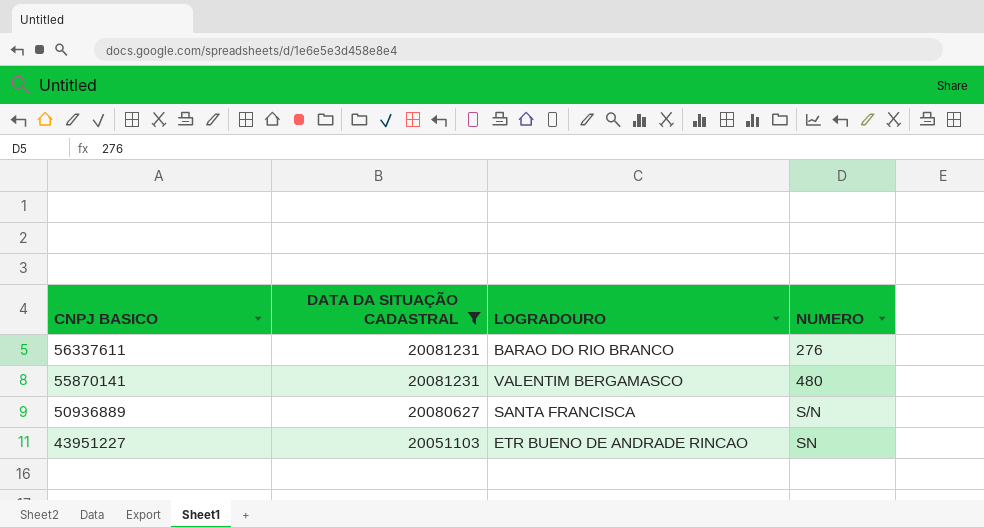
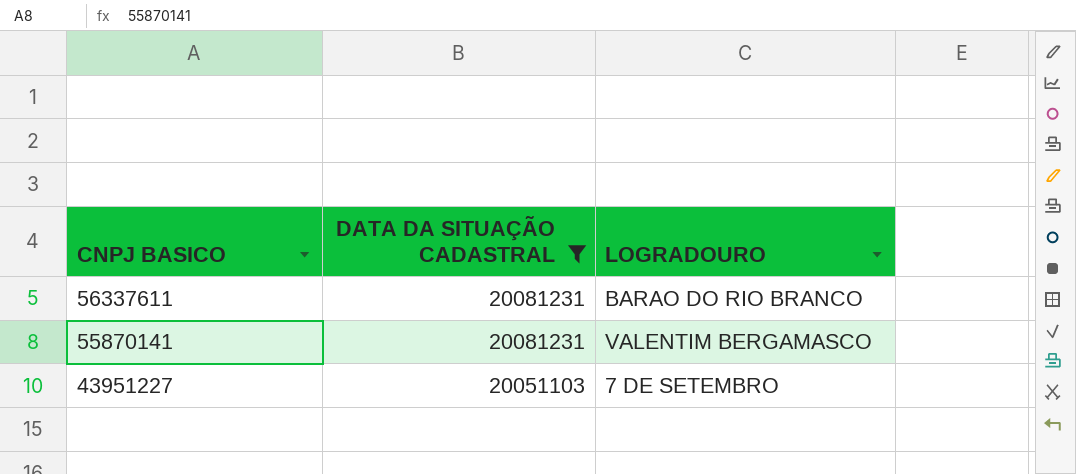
column NUMERO | position: 4 -> none
row 50936889: 20080627 | SANTA FRANCISCA | S/N -> none
43951227 | LOGRADOURO: ETR BUENO DE ANDRADE RINCAO -> 7 DE SETEMBRO

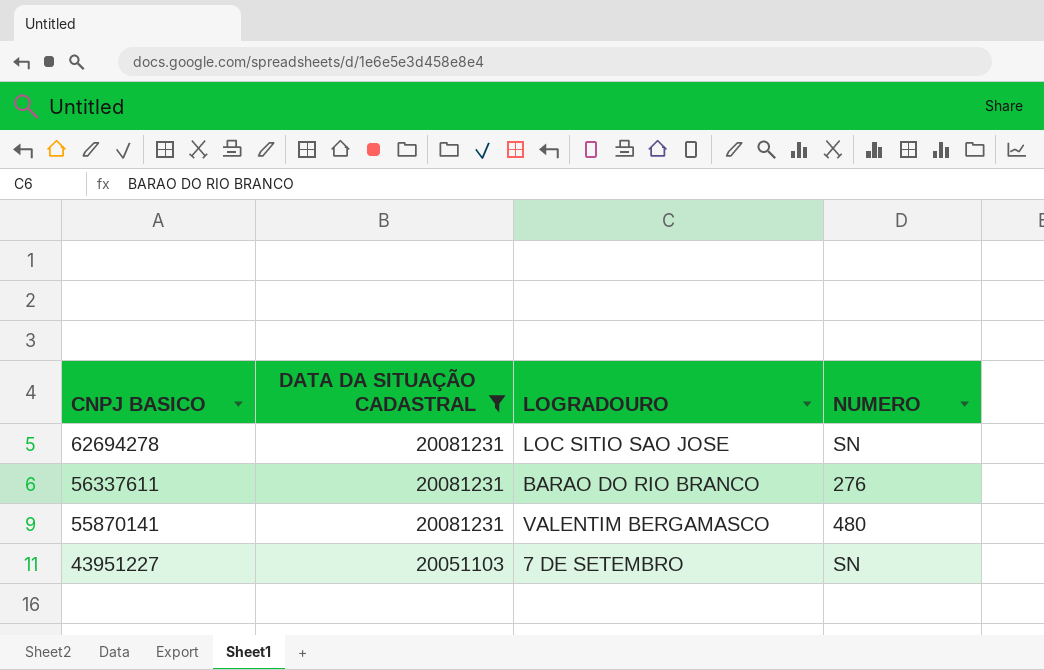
column NUMERO | position: none -> 4
row 62694278: none -> 20081231 | LOC SITIO SAO JOSE | SN

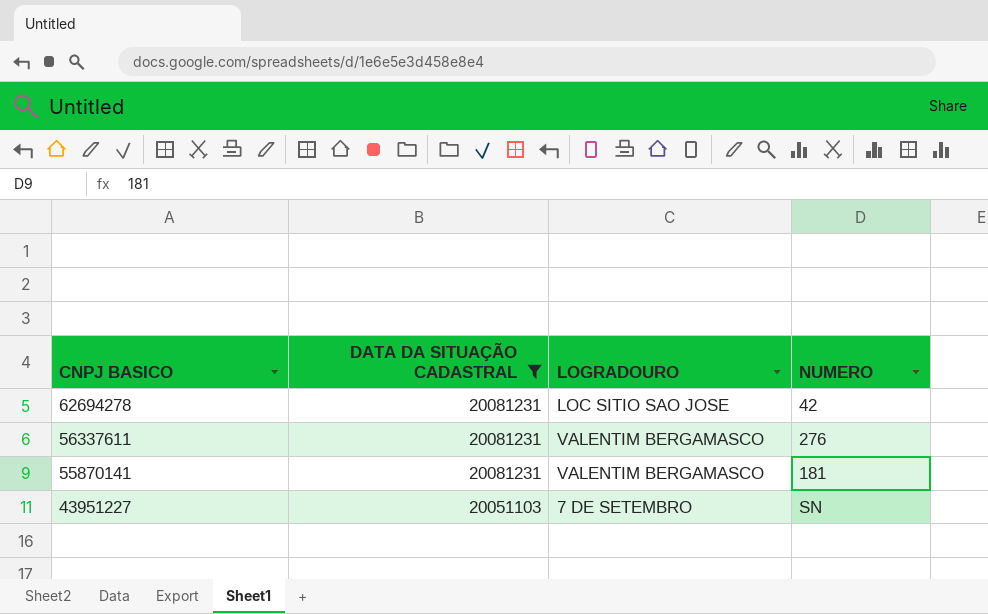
62694278 | NUMERO: SN -> 42
56337611 | LOGRADOURO: BARAO DO RIO BRANCO -> VALENTIM BERGAMASCO
55870141 | NUMERO: 480 -> 181

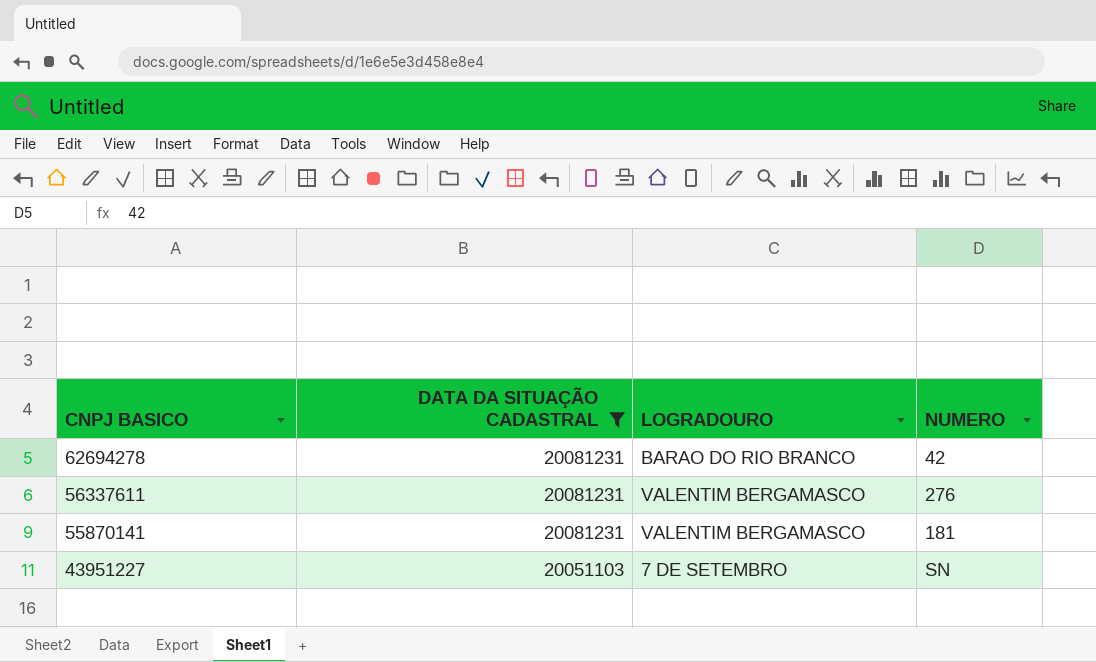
62694278 | LOGRADOURO: LOC SITIO SAO JOSE -> BARAO DO RIO BRANCO

